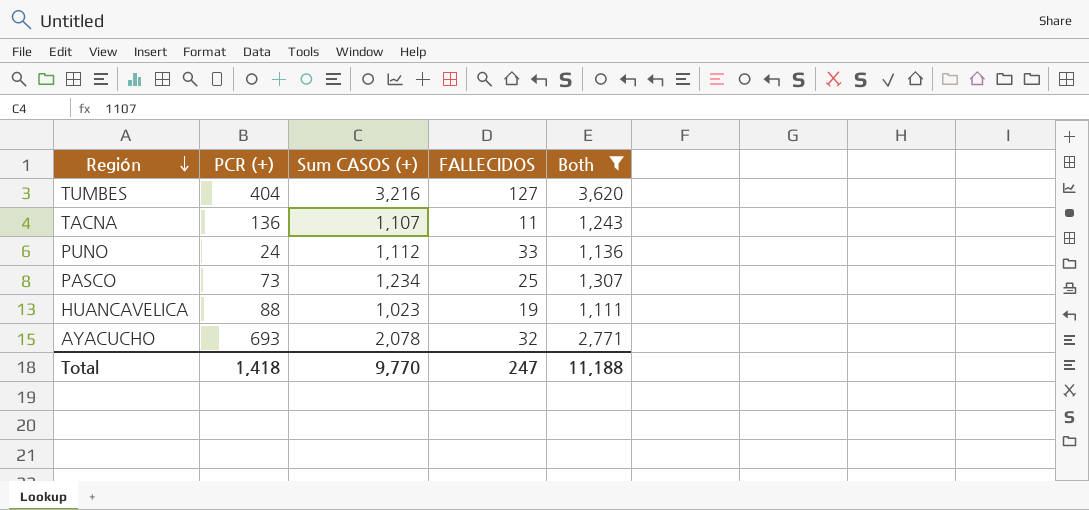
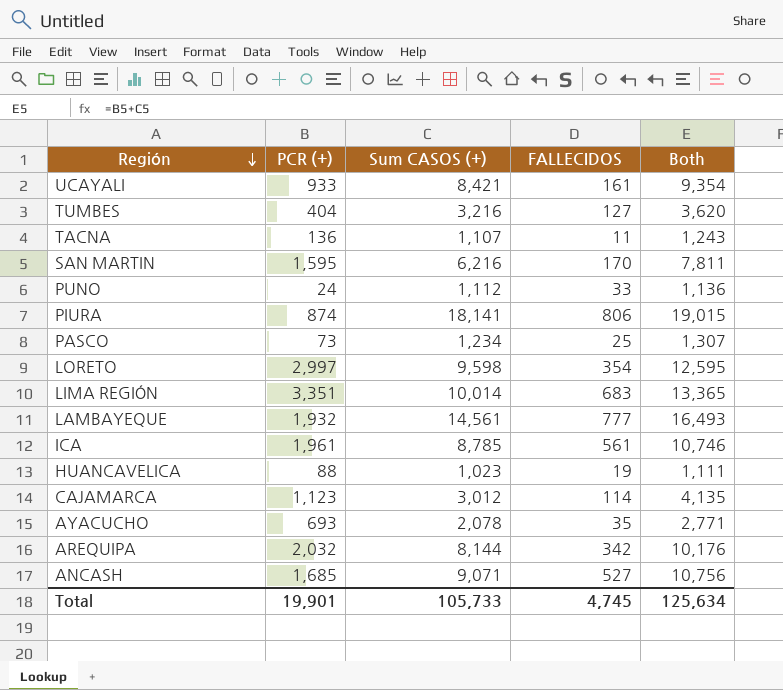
filter: Both <= 3,620 -> none
AYACUCHO | FALLECIDOS: 32 -> 35
Total | PCR (+): 1,418 -> 19,901
Total | Sum CASOS (+): 9,770 -> 105,733
Total | FALLECIDOS: 247 -> 4,745
Total | Both: 11,188 -> 125,634

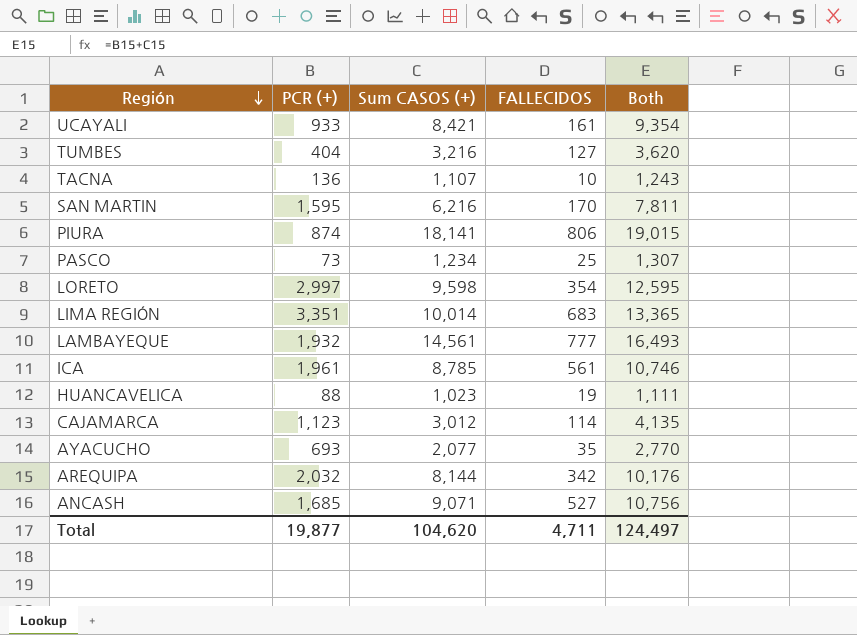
row PUNO: 24 | 1,112 | 33 | 1,136 -> none
TACNA | FALLECIDOS: 11 -> 10
AYACUCHO | Sum CASOS (+): 2,078 -> 2,077
AYACUCHO | Both: 2,771 -> 2,770
Total | PCR (+): 19,901 -> 19,877
Total | Sum CASOS (+): 105,733 -> 104,620
Total | FALLECIDOS: 4,745 -> 4,711
Total | Both: 125,634 -> 124,497

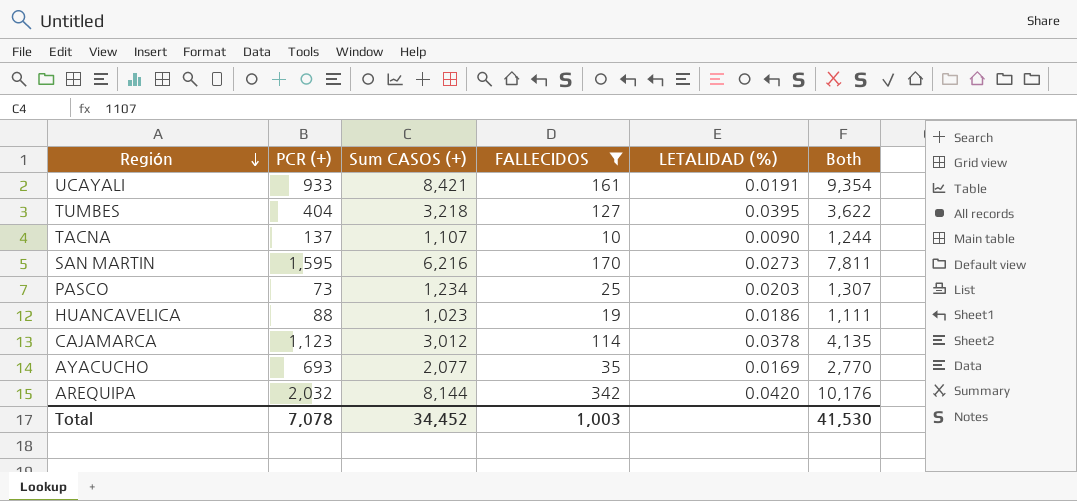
filter: none -> FALLECIDOS <= 342
column LETALIDAD (%) | formula: none -> [FALLECIDOS] / [Sum CASOS (+)]
TUMBES | Sum CASOS (+): 3,216 -> 3,218
TUMBES | Both: 3,620 -> 3,622
TACNA | PCR (+): 136 -> 137
TACNA | Both: 1,243 -> 1,244
Total | PCR (+): 19,877 -> 7,078
Total | Sum CASOS (+): 104,620 -> 34,452
Total | FALLECIDOS: 4,711 -> 1,003
Total | Both: 124,497 -> 41,530

